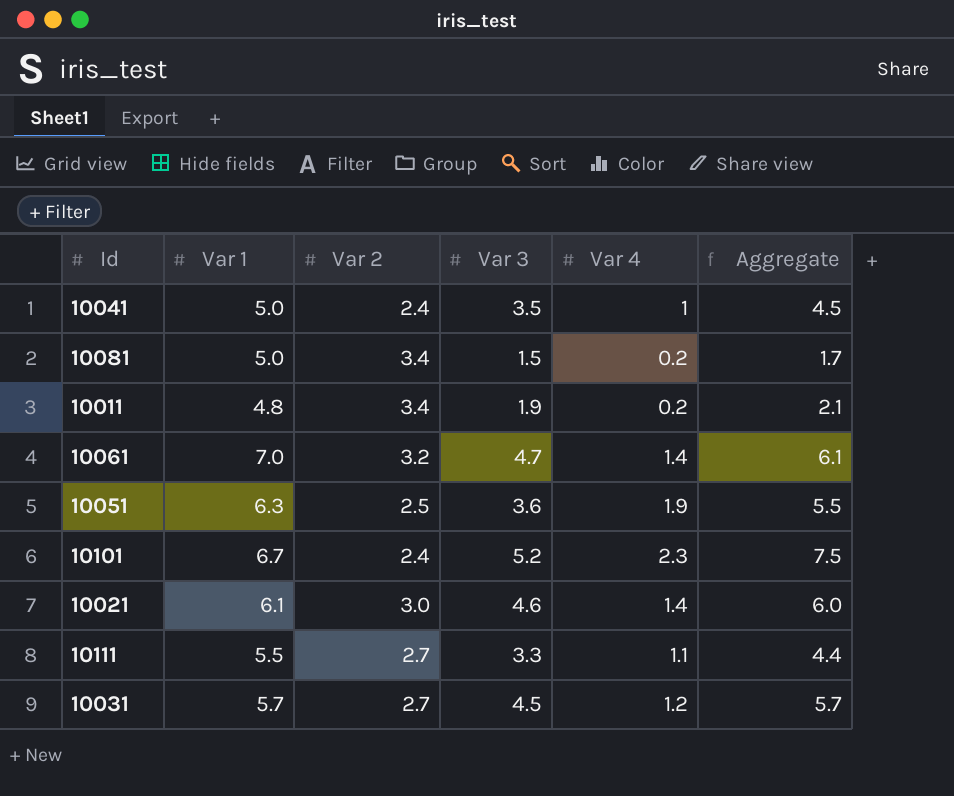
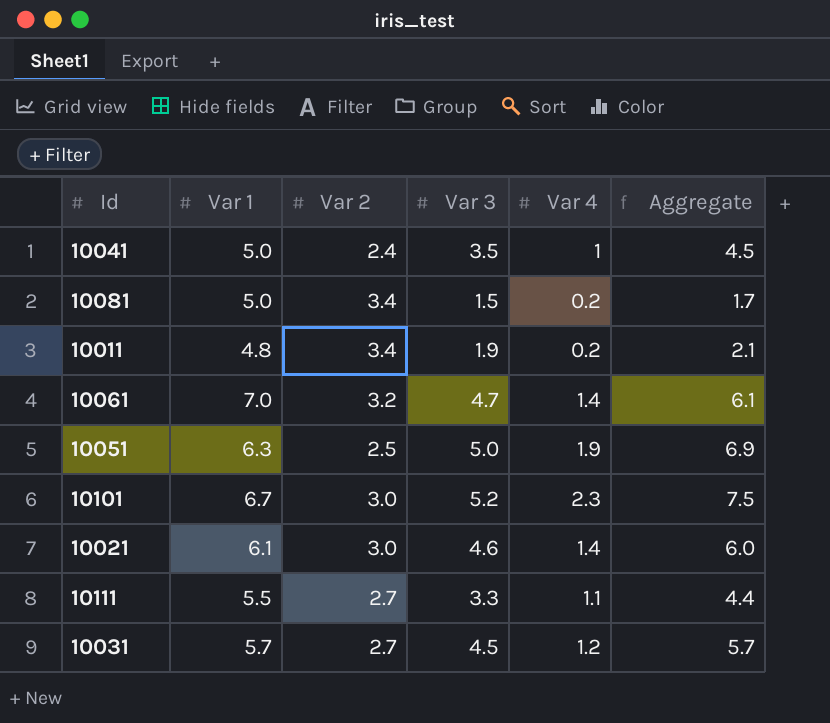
10051 | Var 3: 3.6 -> 5.0
10051 | Aggregate: 5.5 -> 6.9
10101 | Var 2: 2.4 -> 3.0

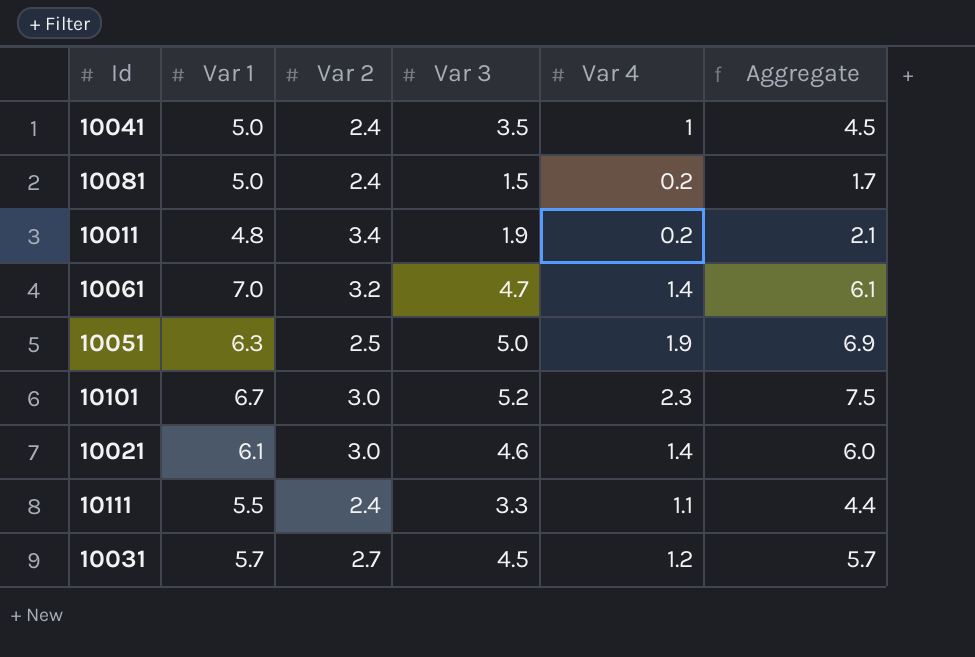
10081 | Var 2: 3.4 -> 2.4
10111 | Var 2: 2.7 -> 2.4

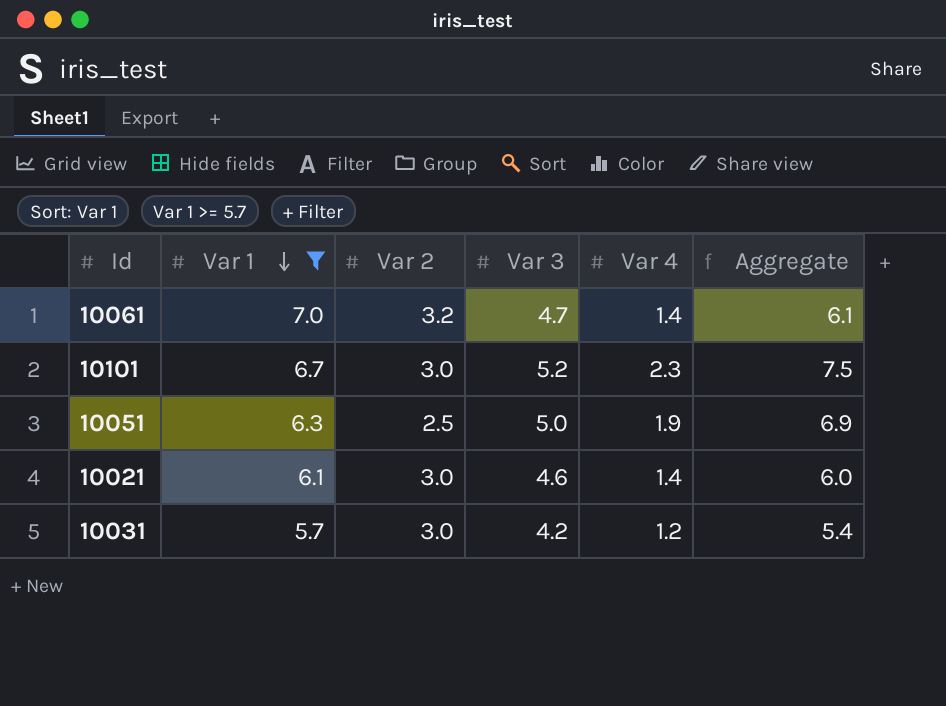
filter: none -> Var 1 >= 5.7
row order: none -> Var 1 descending
10031 | Var 2: 2.7 -> 3.0
10031 | Var 3: 4.5 -> 4.2
10031 | Aggregate: 5.7 -> 5.4

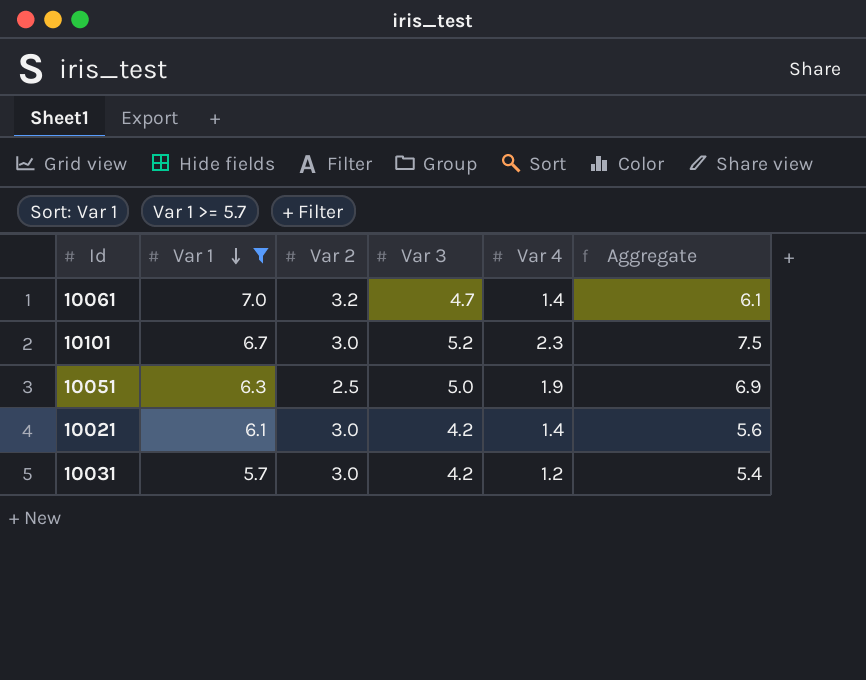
10021 | Var 3: 4.6 -> 4.2
10021 | Aggregate: 6.0 -> 5.6

